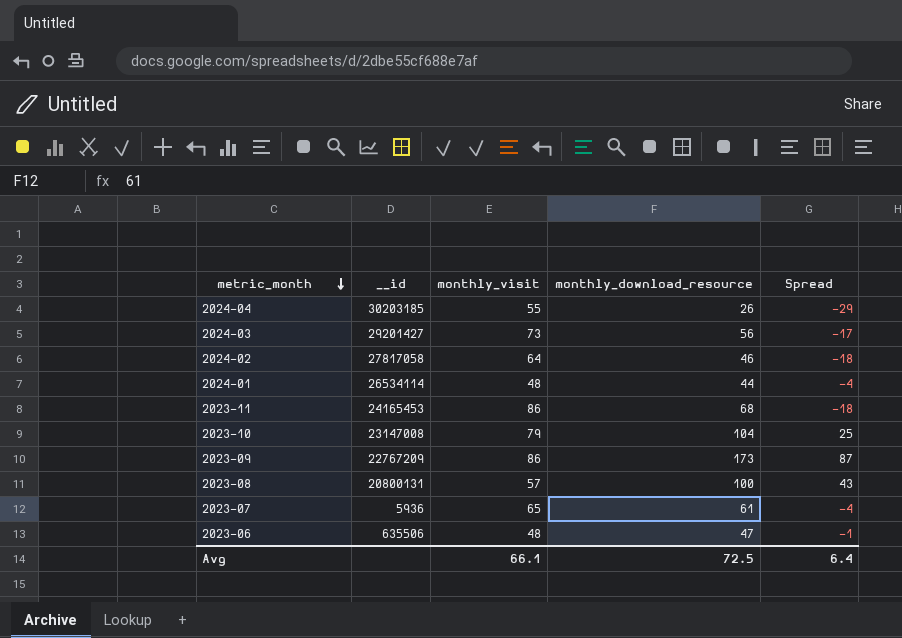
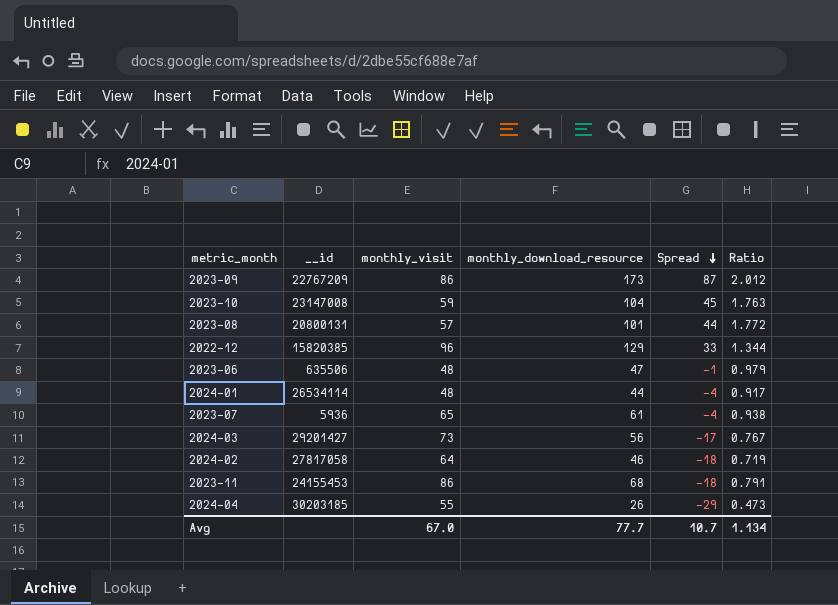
row order: metric_month descending -> Spread descending
column Ratio | formula: none -> [monthly_download_resource] / [monthly_visit]
2023-10 | monthly_visit: 79 -> 59
2023-10 | Spread: 25 -> 45
2023-08 | monthly_download_resource: 100 -> 101
2023-08 | Spread: 43 -> 44
row 2022-12: none -> 15820385 | 96 | 129 | 33 | 1.344
2023-11 | __id: 24165453 -> 24155453
Avg | monthly_visit: 66.1 -> 67.0
Avg | monthly_download_resource: 72.5 -> 77.7
Avg | Spread: 6.4 -> 10.7

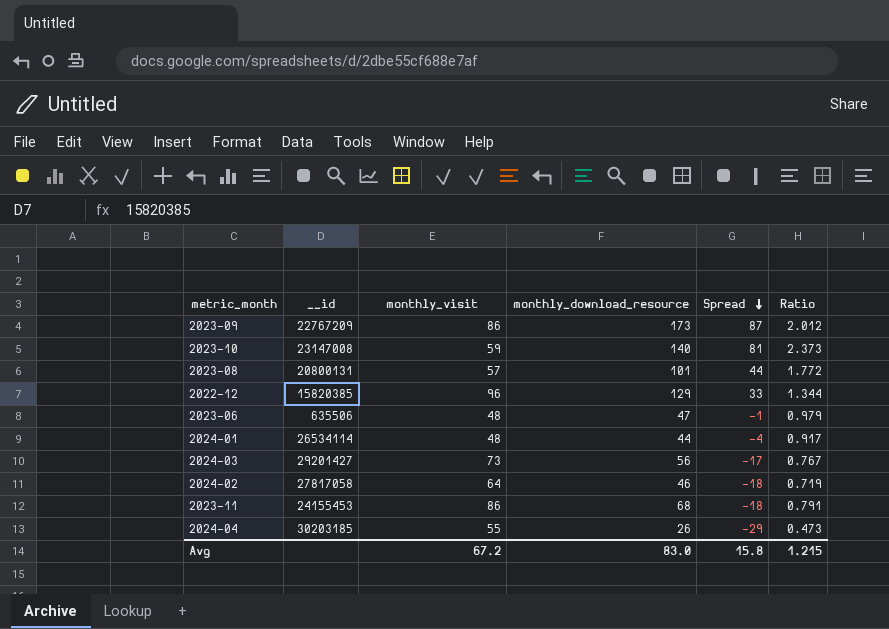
row 2023-07: 5936 | 65 | 61 | -4 | 0.938 -> none
2023-10 | monthly_download_resource: 104 -> 140
2023-10 | Spread: 45 -> 81
2023-10 | Ratio: 1.763 -> 2.373
Avg | monthly_visit: 67.0 -> 67.2
Avg | monthly_download_resource: 77.7 -> 83.0
Avg | Spread: 10.7 -> 15.8
Avg | Ratio: 1.134 -> 1.215

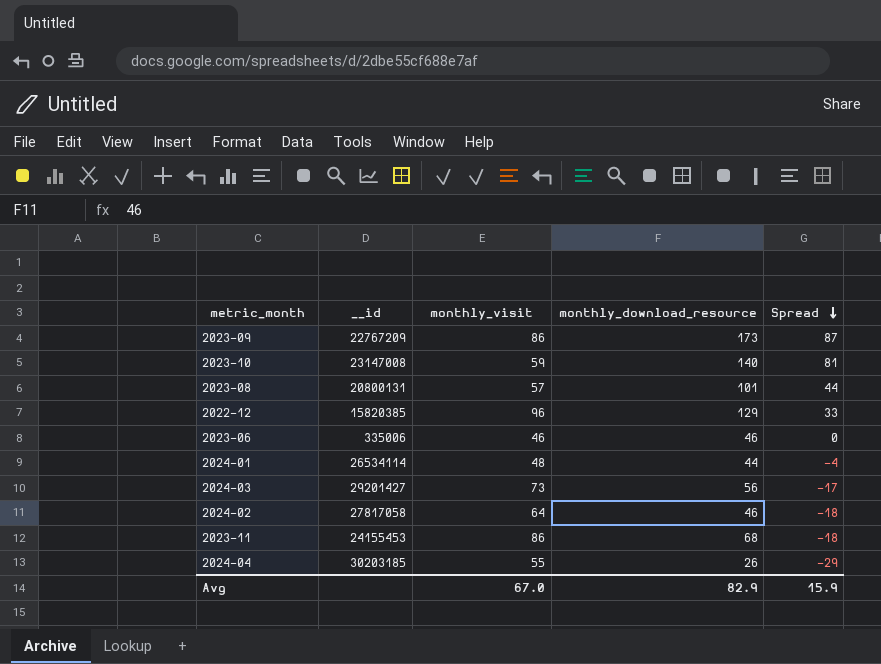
column Ratio | formula: [monthly_download_resource] / [monthly_visit] -> none
2023-06 | __id: 635506 -> 335006
2023-06 | monthly_visit: 48 -> 46
2023-06 | monthly_download_resource: 47 -> 46
2023-06 | Spread: -1 -> 0
Avg | monthly_visit: 67.2 -> 67.0
Avg | monthly_download_resource: 83.0 -> 82.9
Avg | Spread: 15.8 -> 15.9

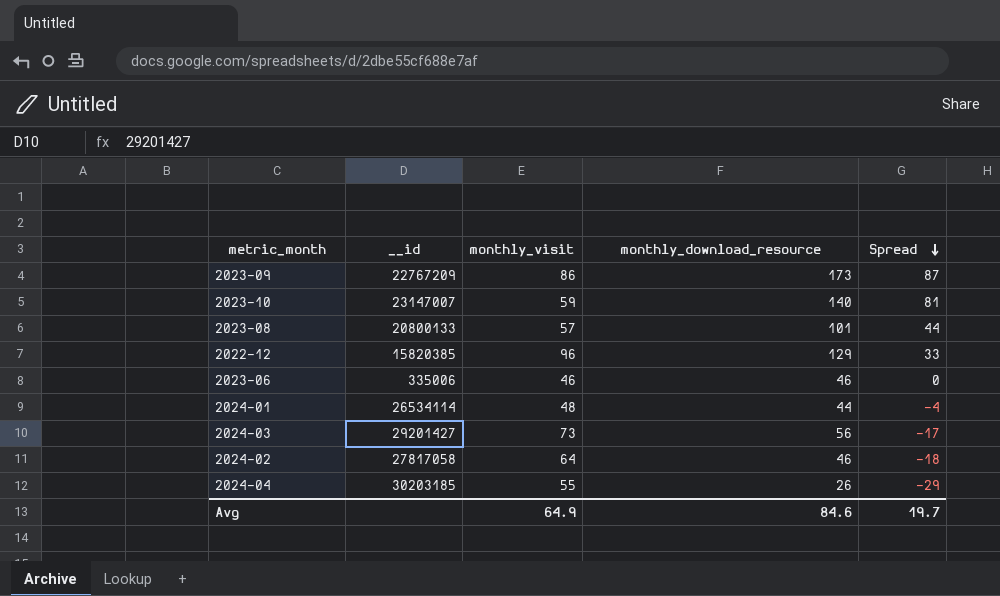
row 2023-11: 24155453 | 86 | 68 | -18 -> none
2023-10 | __id: 23147008 -> 23147007
2023-08 | __id: 20800131 -> 20800133
Avg | monthly_visit: 67.0 -> 64.9
Avg | monthly_download_resource: 82.9 -> 84.6
Avg | Spread: 15.9 -> 19.7

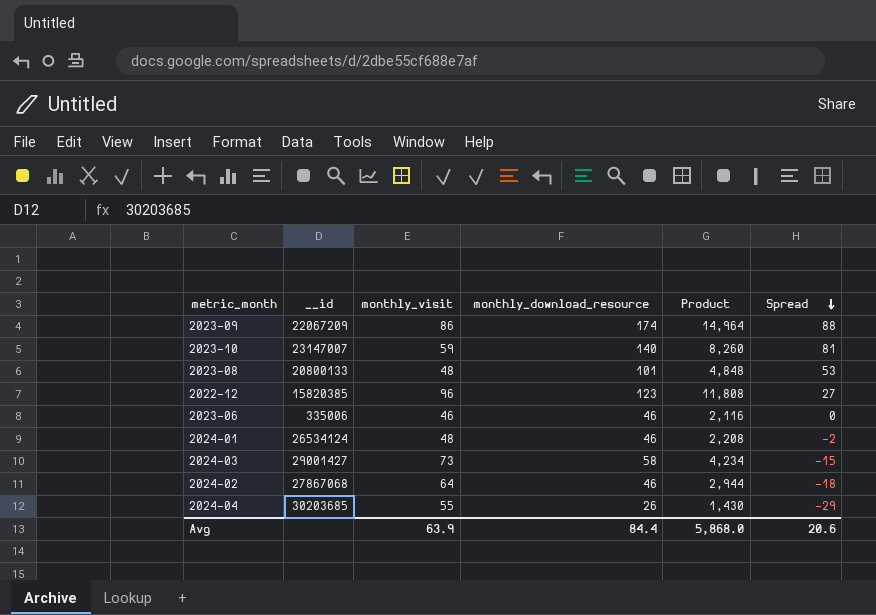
column Product | formula: none -> [monthly_visit] * [monthly_download_resource]
2023-09 | __id: 22767209 -> 22067209
2023-09 | monthly_download_resource: 173 -> 174
2023-09 | Spread: 87 -> 88
2023-08 | monthly_visit: 57 -> 48
2023-08 | Spread: 44 -> 53
2022-12 | monthly_download_resource: 129 -> 123
2022-12 | Spread: 33 -> 27
2024-01 | __id: 26534114 -> 26534124
2024-01 | monthly_download_resource: 44 -> 46
2024-01 | Spread: -4 -> -2
2024-03 | __id: 29201427 -> 29001427
2024-03 | monthly_download_resource: 56 -> 58
2024-03 | Spread: -17 -> -15
2024-02 | __id: 27817058 -> 27867068
2024-04 | __id: 30203185 -> 30203685
Avg | monthly_visit: 64.9 -> 63.9
Avg | monthly_download_resource: 84.6 -> 84.4
Avg | Spread: 19.7 -> 20.6

